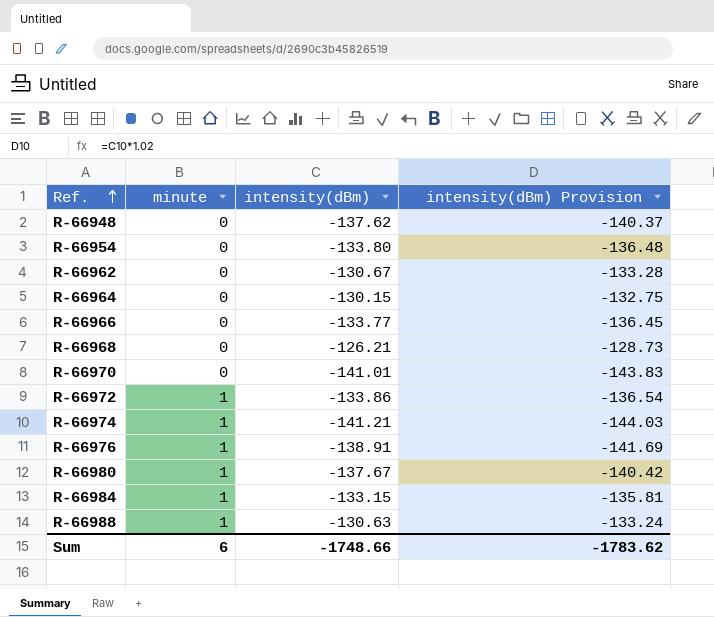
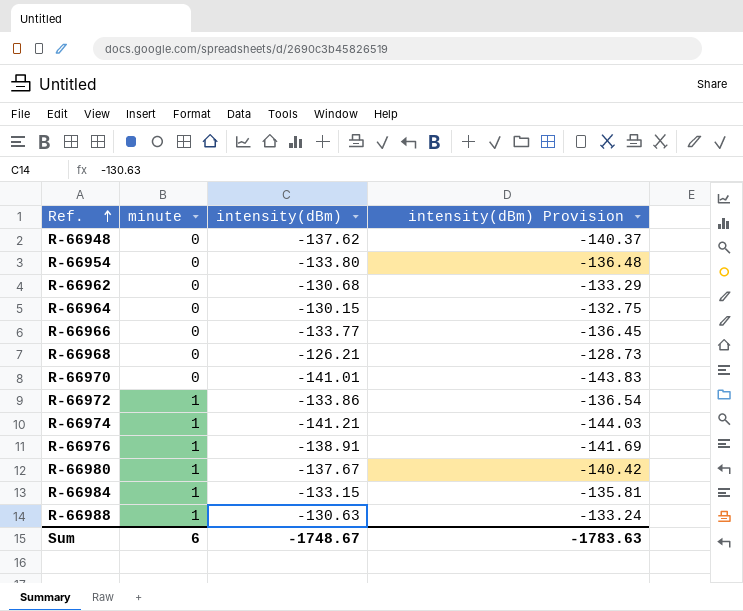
R-66962 | intensity(dBm): -130.67 -> -130.68
R-66962 | intensity(dBm) Provision: -133.28 -> -133.29
Sum | intensity(dBm): -1748.66 -> -1748.67
Sum | intensity(dBm) Provision: -1783.62 -> -1783.63

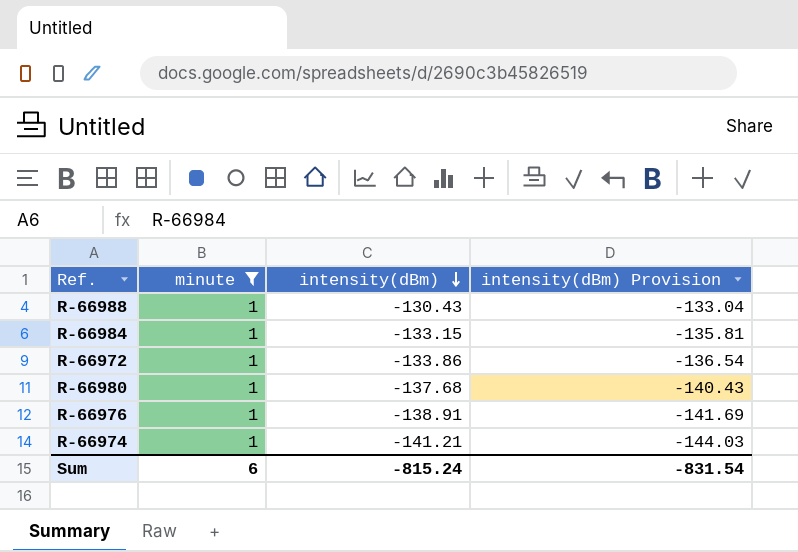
filter: none -> minute = 1
row order: Ref. ascending -> intensity(dBm) descending
R-66988 | intensity(dBm): -130.63 -> -130.43
R-66988 | intensity(dBm) Provision: -133.24 -> -133.04
R-66980 | intensity(dBm): -137.67 -> -137.68
R-66980 | intensity(dBm) Provision: -140.42 -> -140.43
Sum | intensity(dBm): -1748.67 -> -815.24
Sum | intensity(dBm) Provision: -1783.63 -> -831.54

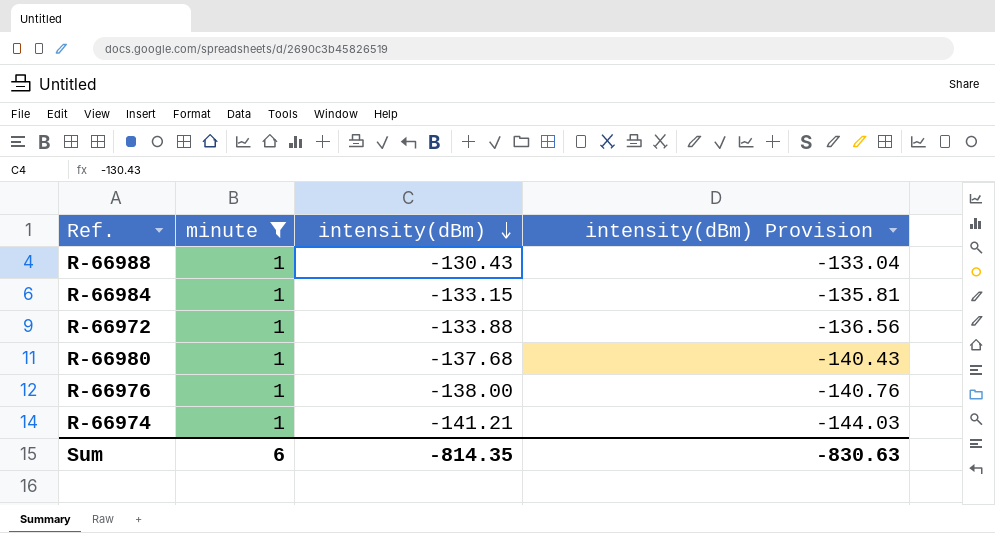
R-66972 | intensity(dBm): -133.86 -> -133.88
R-66972 | intensity(dBm) Provision: -136.54 -> -136.56
R-66976 | intensity(dBm): -138.91 -> -138.00
R-66976 | intensity(dBm) Provision: -141.69 -> -140.76
Sum | intensity(dBm): -815.24 -> -814.35
Sum | intensity(dBm) Provision: -831.54 -> -830.63

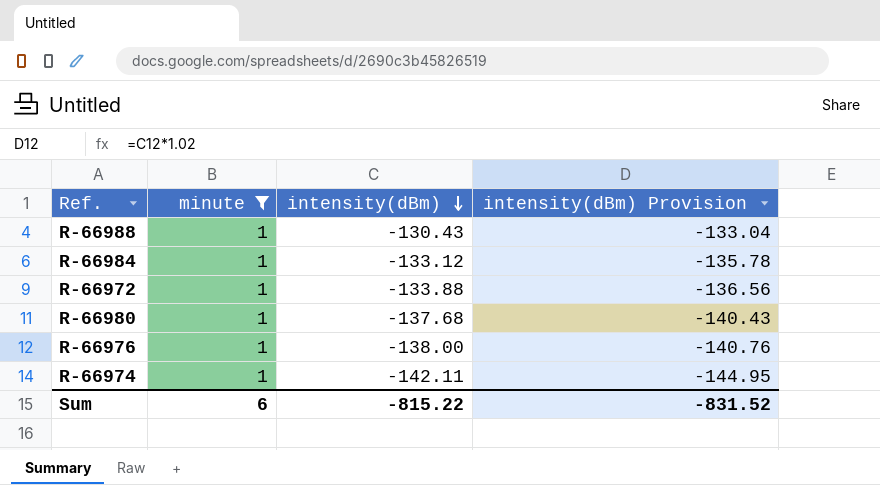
R-66984 | intensity(dBm): -133.15 -> -133.12
R-66984 | intensity(dBm) Provision: -135.81 -> -135.78
R-66974 | intensity(dBm): -141.21 -> -142.11
R-66974 | intensity(dBm) Provision: -144.03 -> -144.95
Sum | intensity(dBm): -814.35 -> -815.22
Sum | intensity(dBm) Provision: -830.63 -> -831.52

